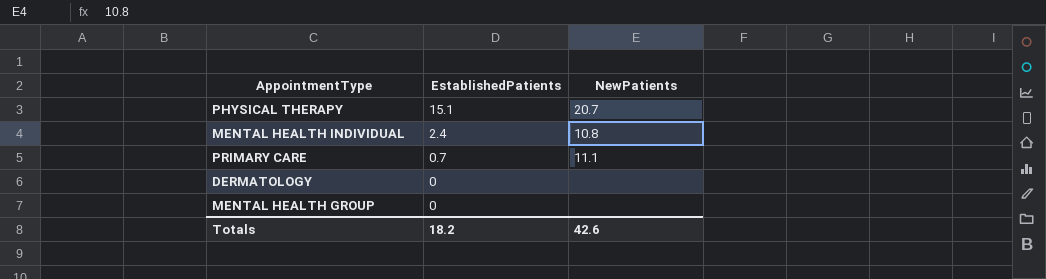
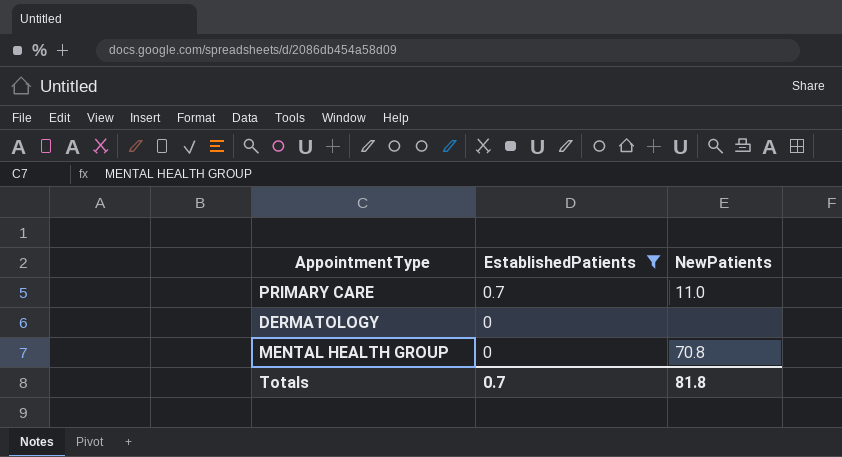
filter: none -> EstablishedPatients <= 0.7
PRIMARY CARE | NewPatients: 11.1 -> 11.0
MENTAL HEALTH GROUP | NewPatients: none -> 70.8
Totals | EstablishedPatients: 18.2 -> 0.7
Totals | NewPatients: 42.6 -> 81.8

